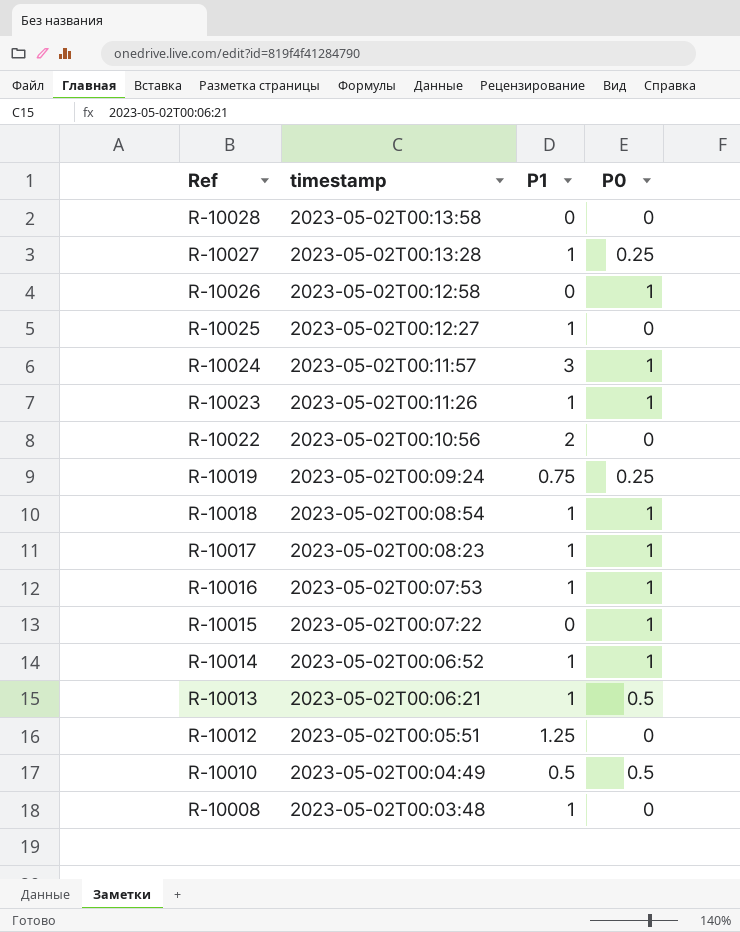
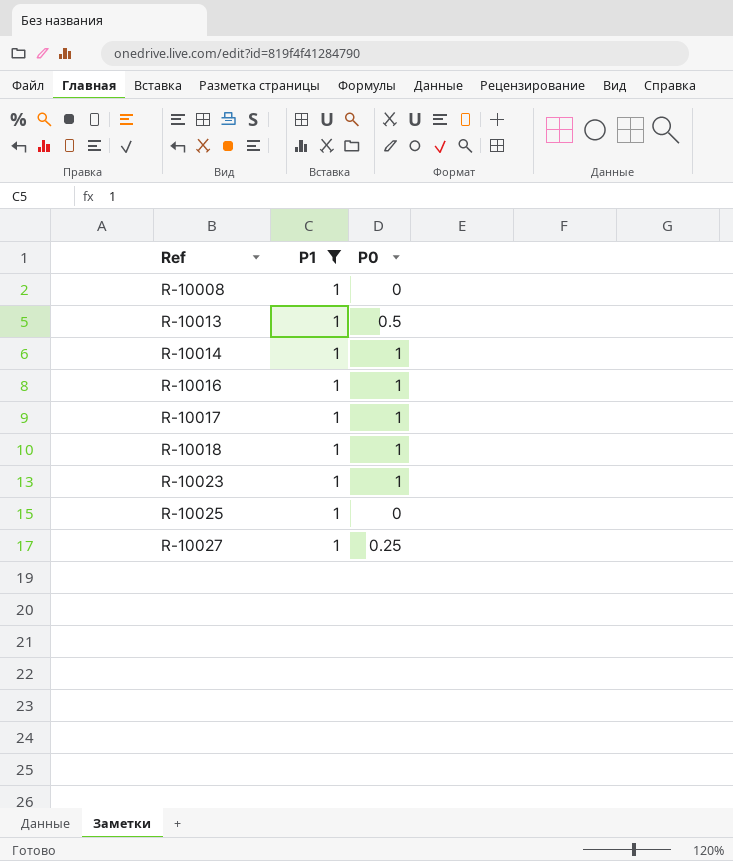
filter: none -> P1 = 1
row order: Ref descending -> Ref ascending
column timestamp | position: 2 -> none

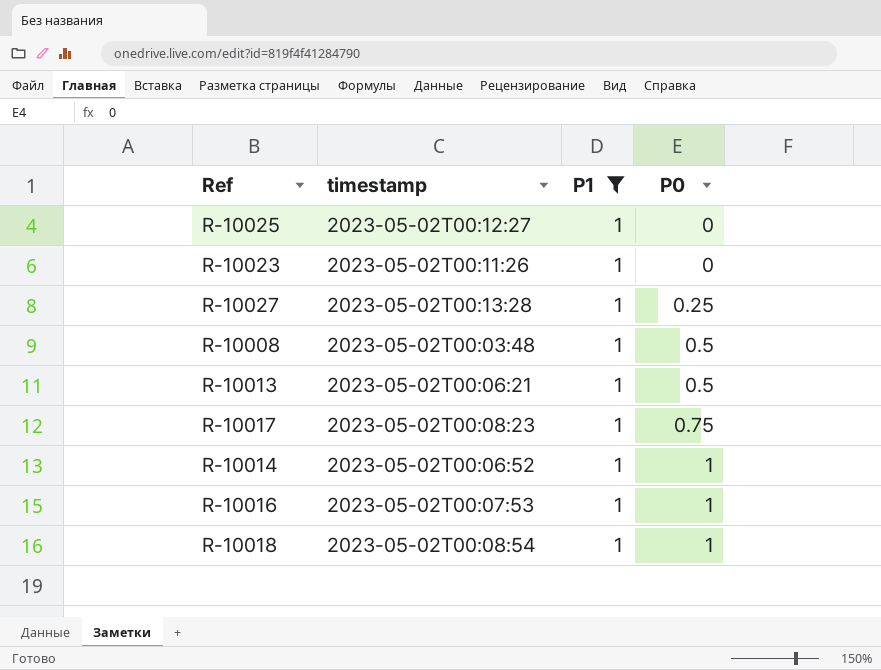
row order: Ref ascending -> P0 ascending
column timestamp | position: none -> 2
R-10023 | P0: 1 -> 0
R-10008 | P0: 0 -> 0.5
R-10017 | P0: 1 -> 0.75

